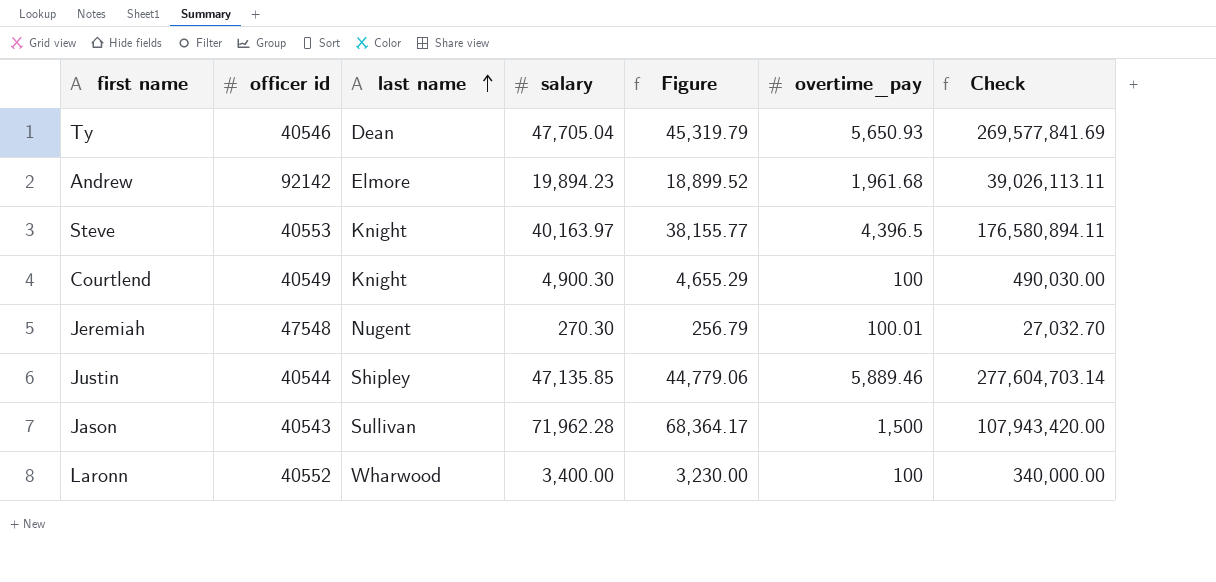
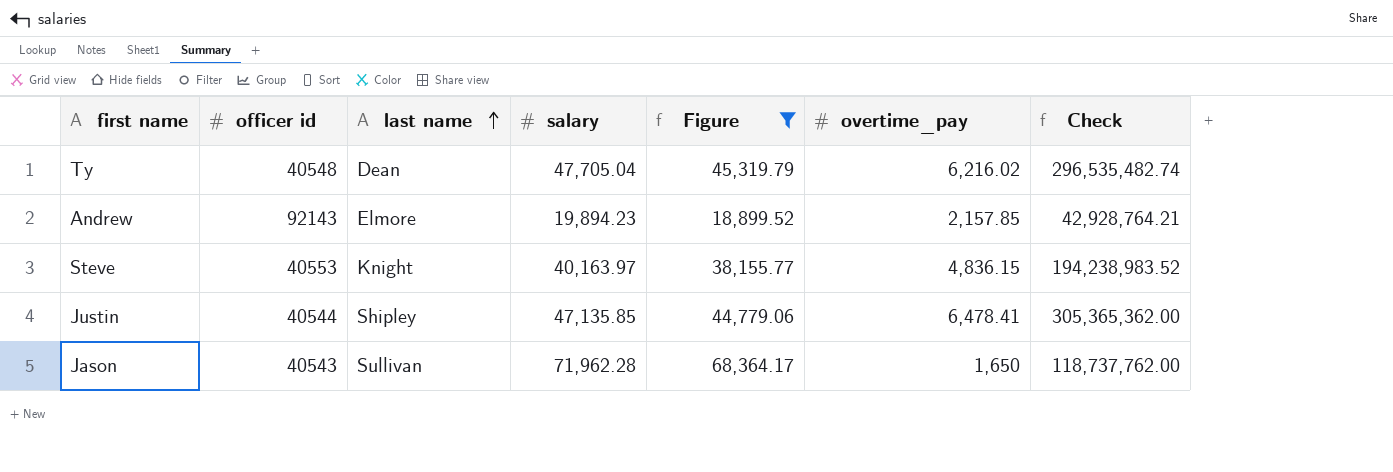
filter: none -> Figure >= 18,899.52
Ty | officer id: 40546 -> 40548
Ty | overtime_pay: 5,650.93 -> 6,216.02
Ty | Check: 269,577,841.69 -> 296,535,482.74
Andrew | officer id: 92142 -> 92143
Andrew | overtime_pay: 1,961.68 -> 2,157.85
Andrew | Check: 39,026,113.11 -> 42,928,764.21
Steve | overtime_pay: 4,396.5 -> 4,836.15
Steve | Check: 176,580,894.11 -> 194,238,983.52
Justin | overtime_pay: 5,889.46 -> 6,478.41
Justin | Check: 277,604,703.14 -> 305,365,362.00
Jason | overtime_pay: 1,500 -> 1,650
Jason | Check: 107,943,420.00 -> 118,737,762.00

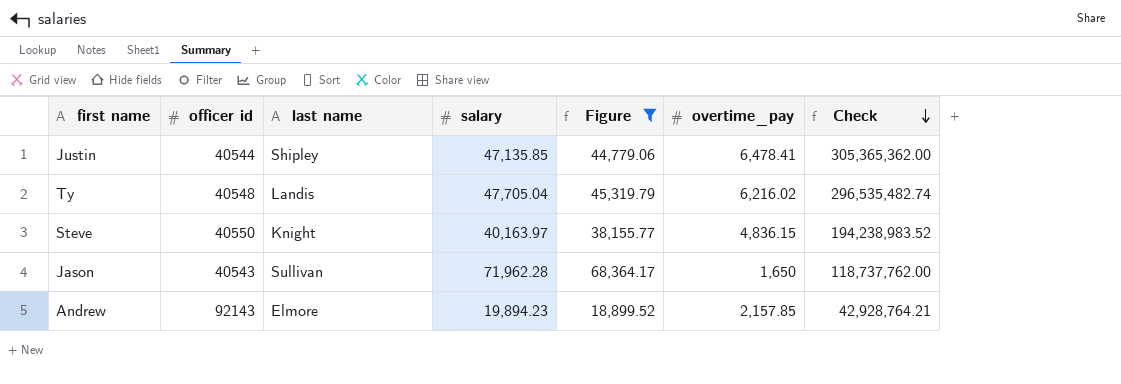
row order: last name ascending -> Check descending
Ty | last name: Dean -> Landis
Steve | officer id: 40553 -> 40550

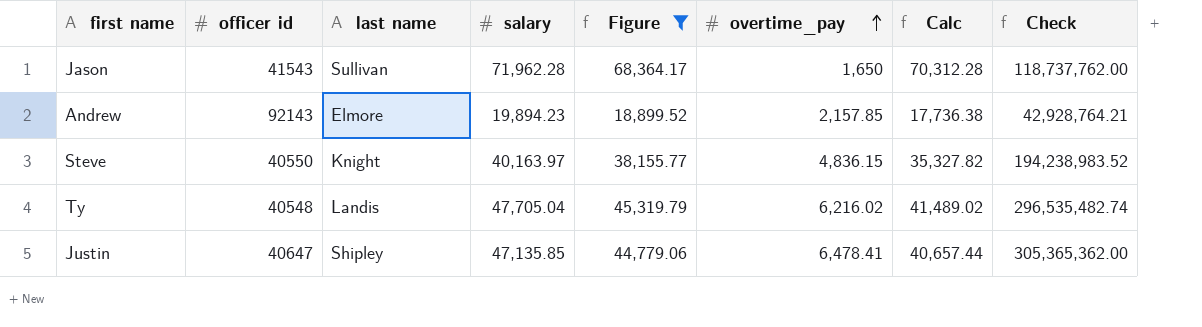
row order: Check descending -> overtime_pay ascending
column Calc | formula: none -> [salary] - [overtime_pay]
Jason | officer id: 40543 -> 41543
Justin | officer id: 40544 -> 40647

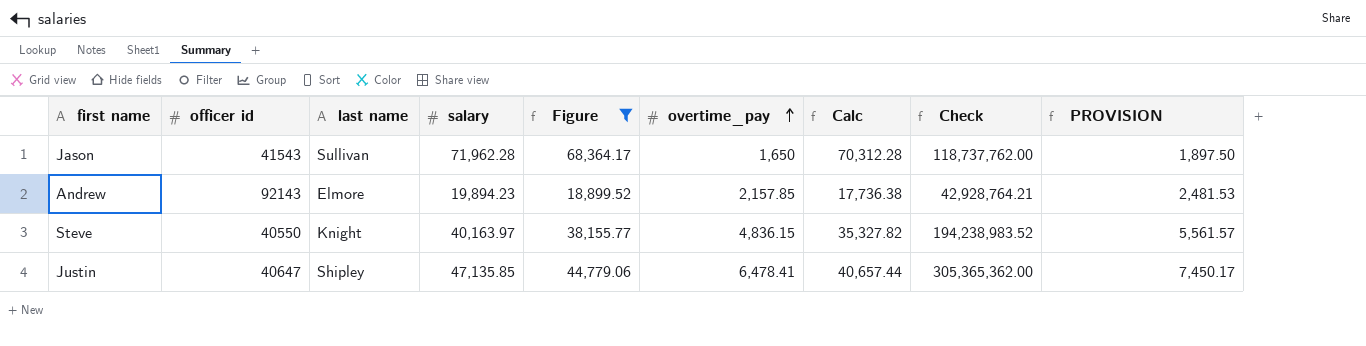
column PROVISION | formula: none -> [overtime_pay] * 1.15
row Ty: 40548 | Landis | 47,705.04 | 45,319.79 | 6,216.02 | 41,489.02 | 296,535,482.74 -> none

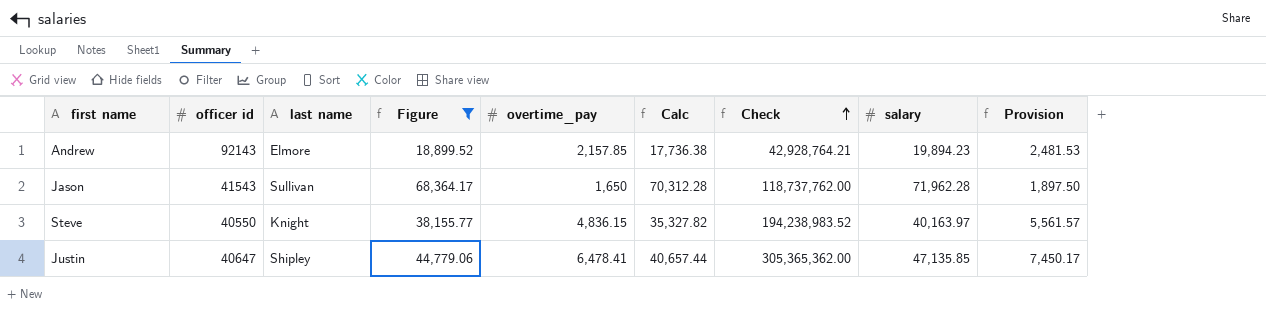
row order: overtime_pay ascending -> Check ascending
column salary | position: 4 -> 8
column name: PROVISION -> Provision

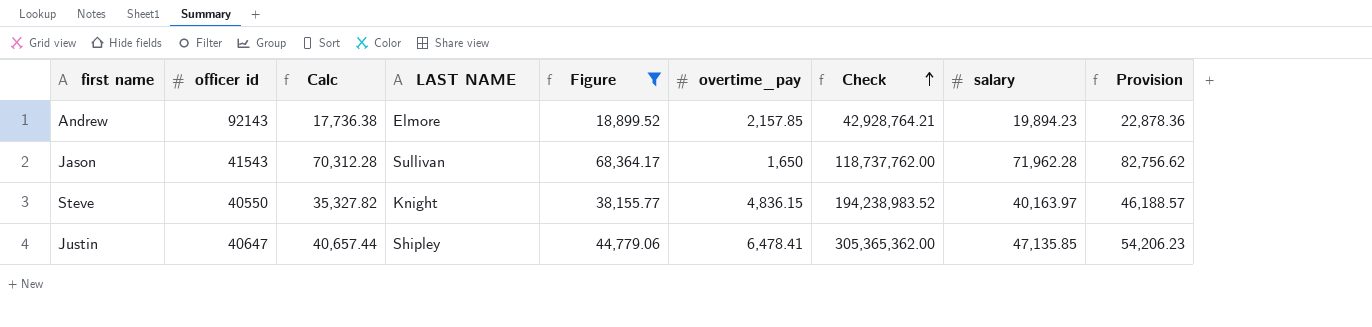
column Calc | position: 6 -> 3
column name: last name -> LAST NAME
column Provision | formula: [overtime_pay] * 1.15 -> [salary] * 1.15

